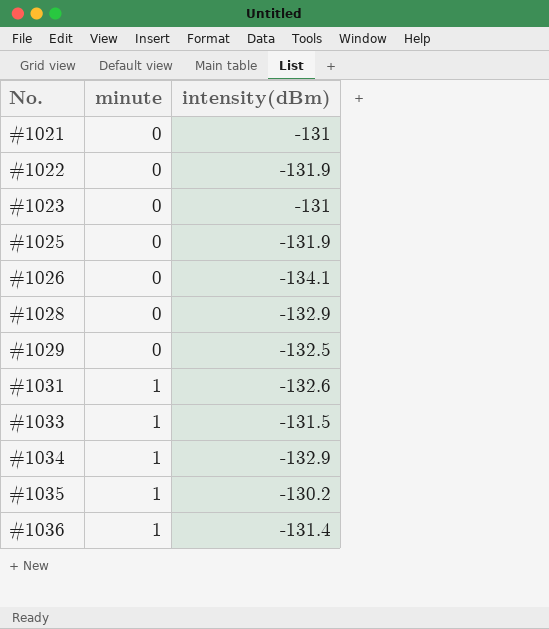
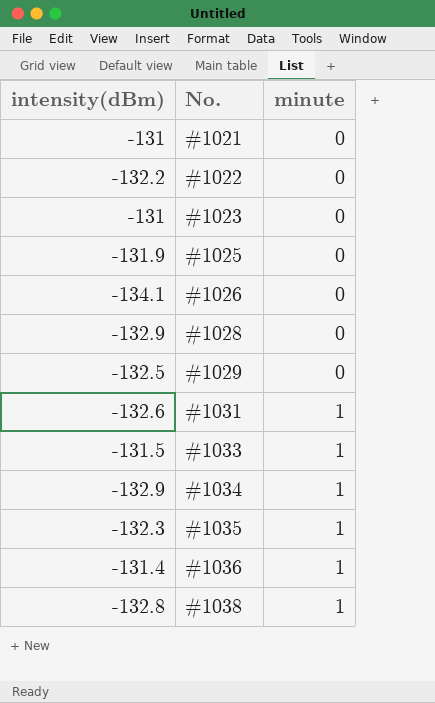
column intensity(dBm) | position: 3 -> 1
#1022 | intensity(dBm): -131.9 -> -132.2
#1035 | intensity(dBm): -130.2 -> -132.3
row #1038: none -> -132.8 | 1

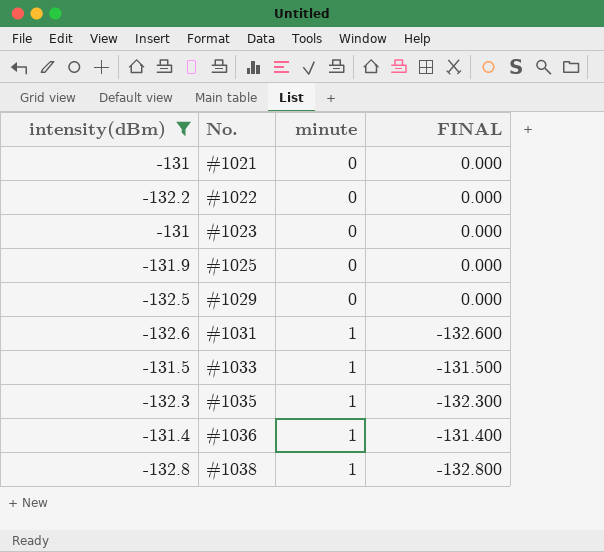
filter: none -> intensity(dBm) >= -132.8
column FINAL | formula: none -> [intensity(dBm)] * [minute]

